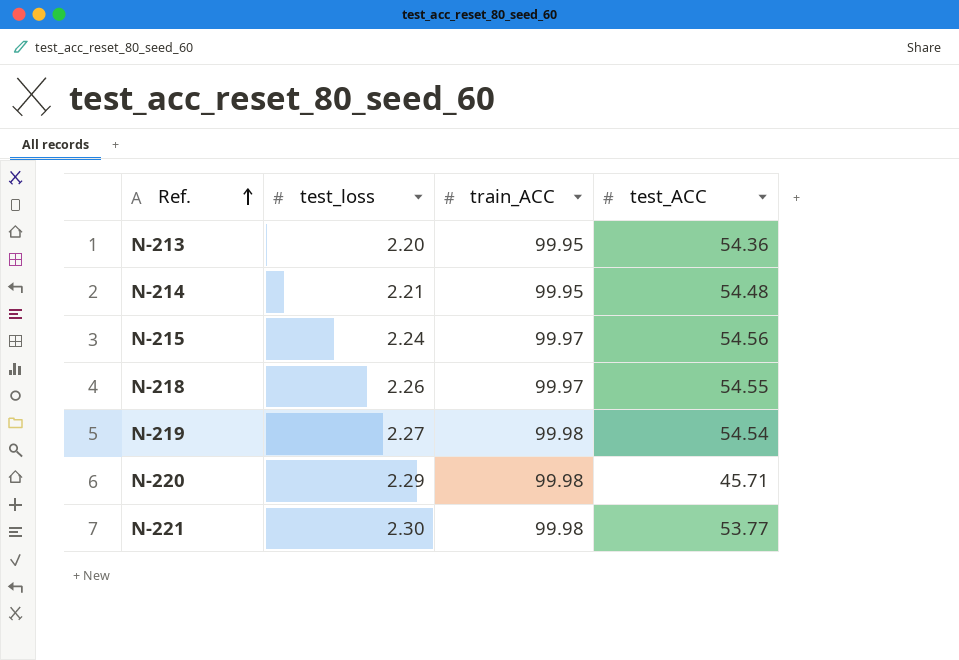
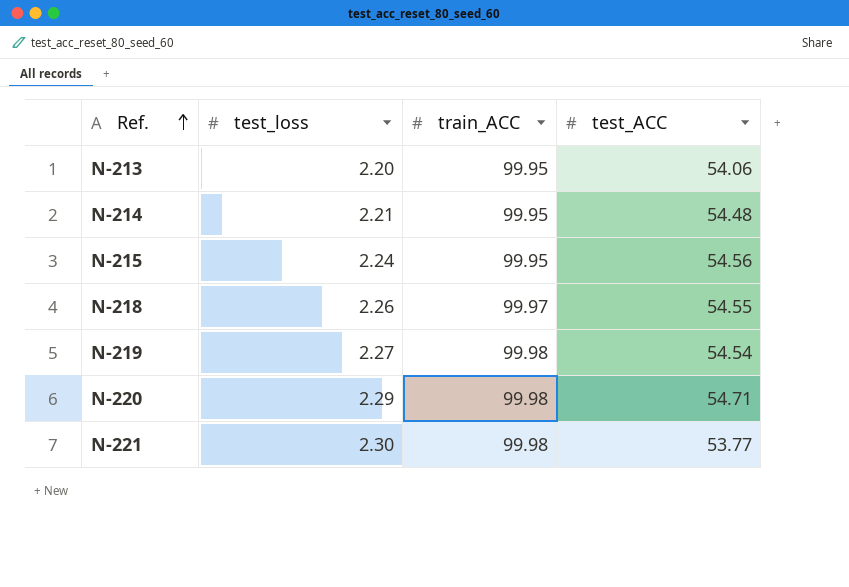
N-213 | test_ACC: 54.36 -> 54.06
N-215 | train_ACC: 99.97 -> 99.95
N-220 | test_ACC: 45.71 -> 54.71

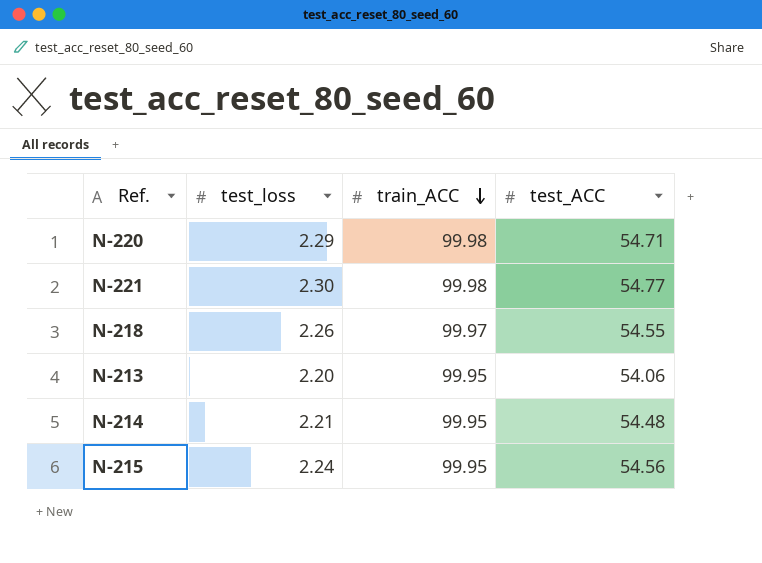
row order: Ref. ascending -> train_ACC descending
row N-219: 2.27 | 99.98 | 54.54 -> none
N-221 | test_ACC: 53.77 -> 54.77

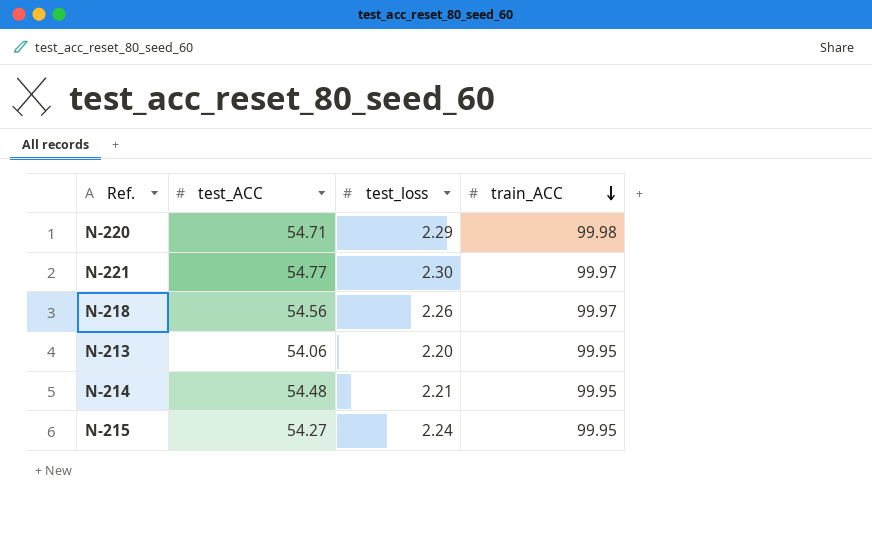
column test_ACC | position: 4 -> 2
N-221 | train_ACC: 99.98 -> 99.97
N-218 | test_ACC: 54.55 -> 54.56
N-215 | test_ACC: 54.56 -> 54.27

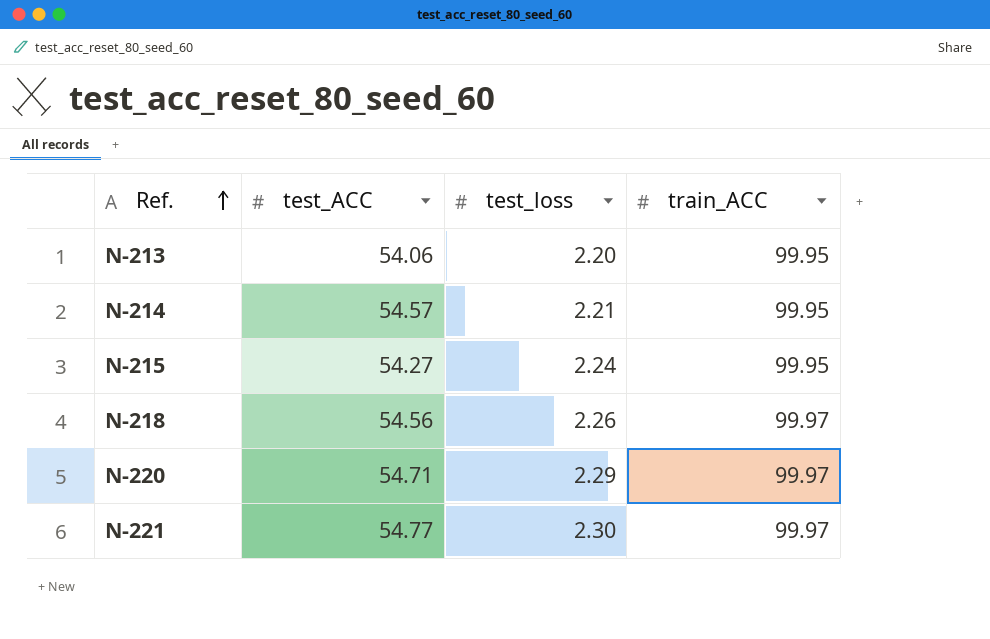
row order: train_ACC descending -> Ref. ascending
N-214 | test_ACC: 54.48 -> 54.57
N-220 | train_ACC: 99.98 -> 99.97

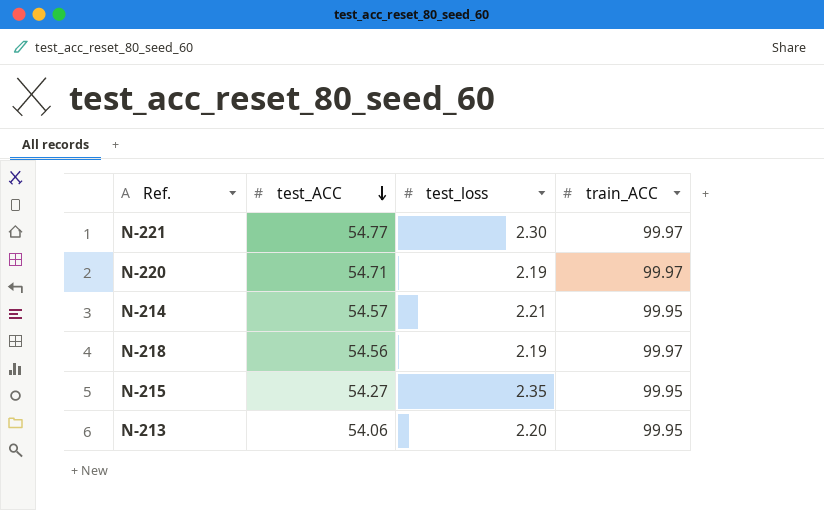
row order: Ref. ascending -> test_ACC descending
N-220 | test_loss: 2.29 -> 2.19
N-218 | test_loss: 2.26 -> 2.19
N-215 | test_loss: 2.24 -> 2.35

